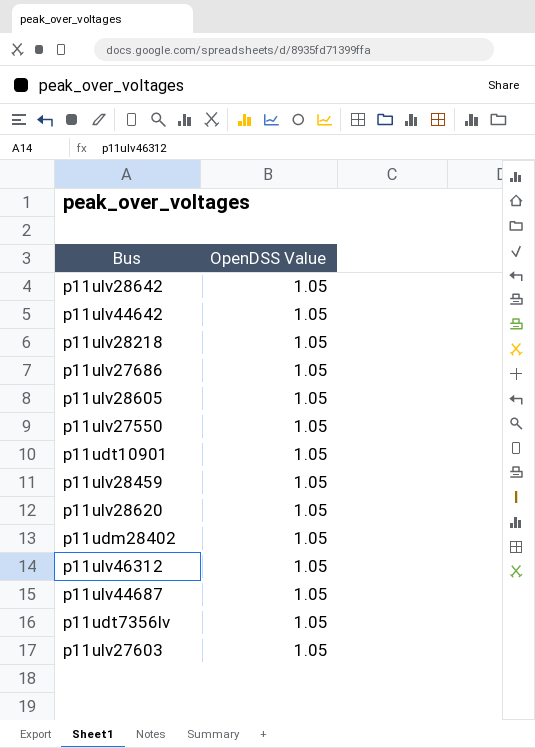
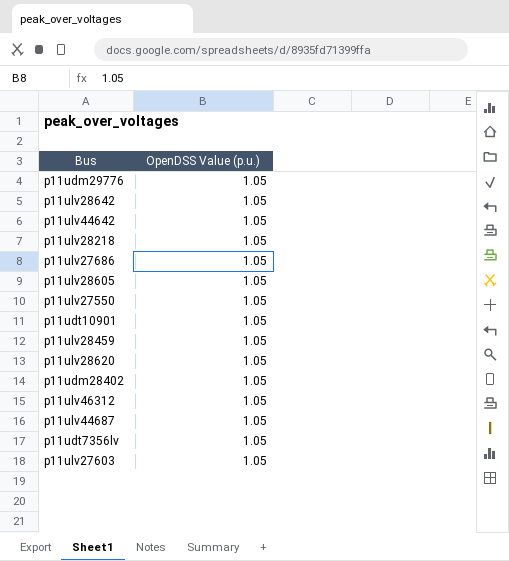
column name: OpenDSS Value -> OpenDSS Value (p.u.)
row p11udm29776: none -> 1.05

